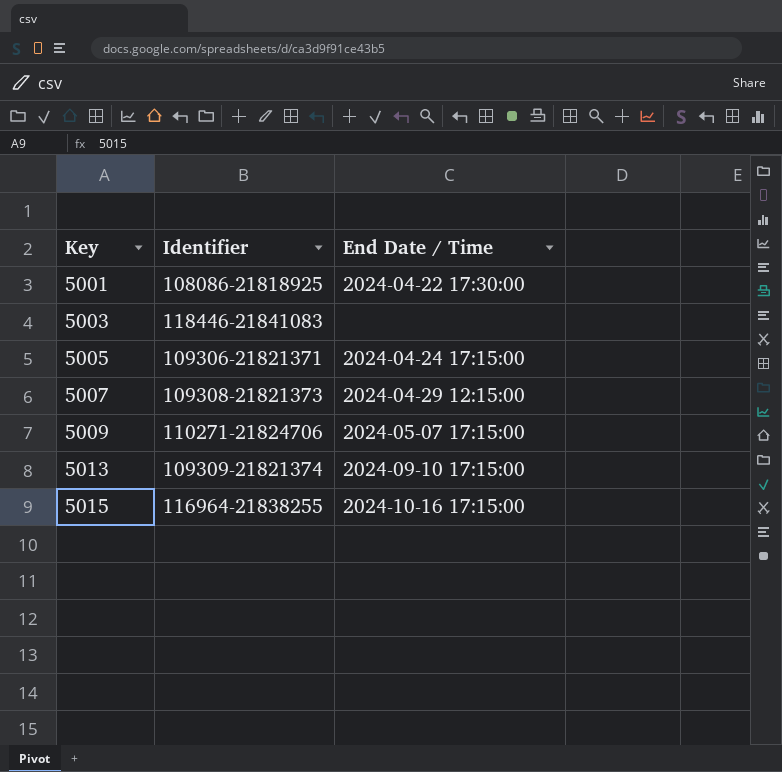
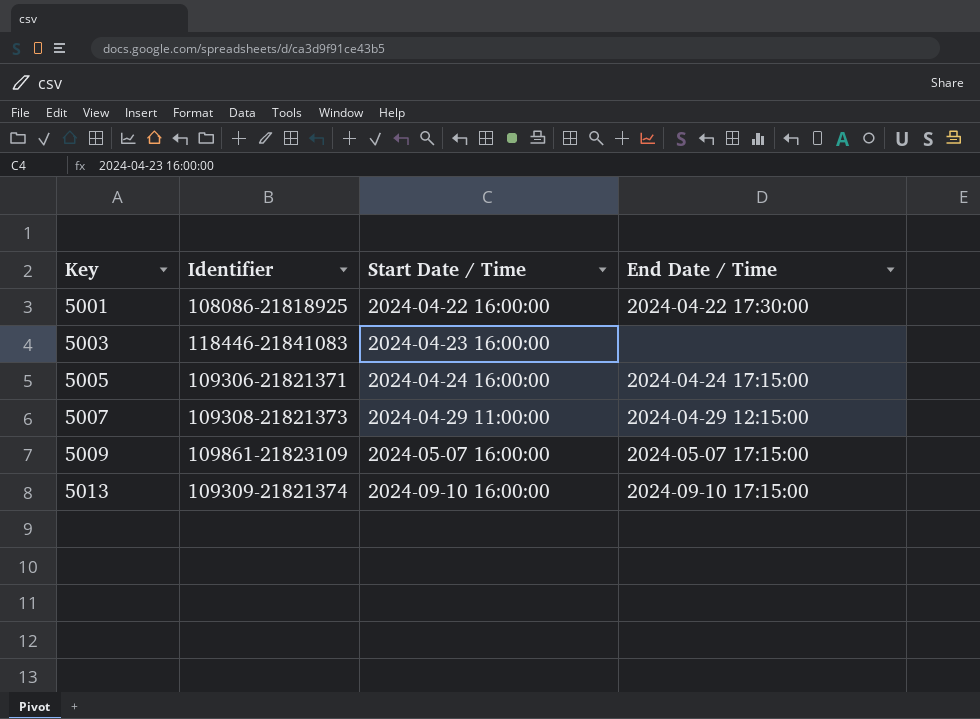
column Start Date / Time | position: none -> 3
row 5015: 116964-21838255 | 2024-10-16 17:15:00 -> none
5009 | Identifier: 110271-21824706 -> 109861-21823109

